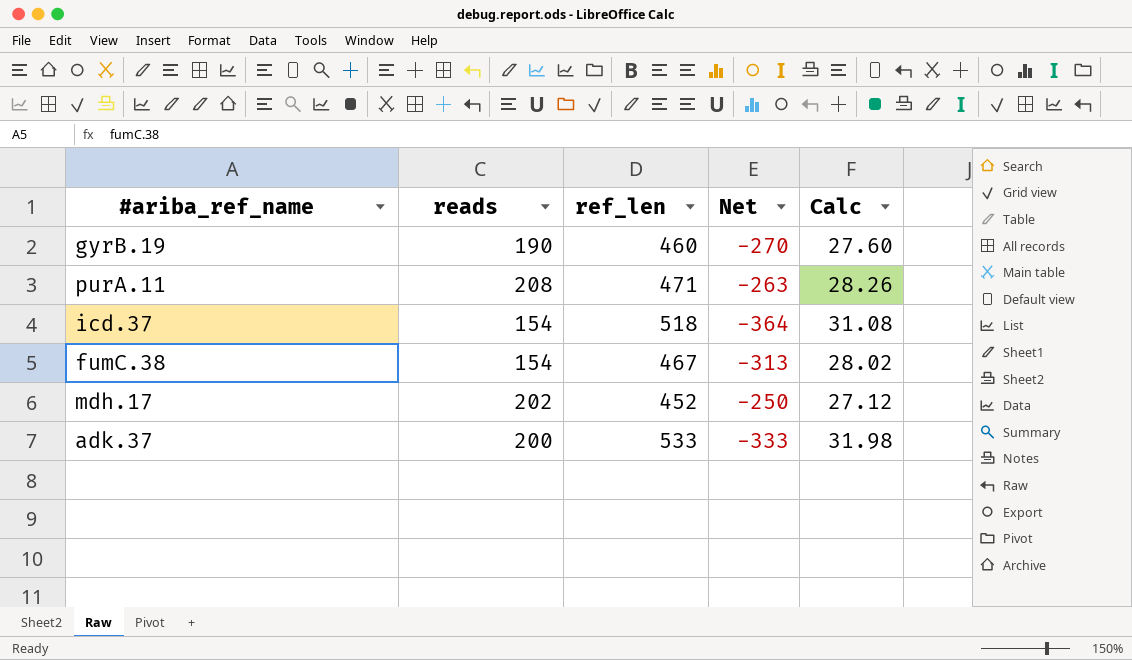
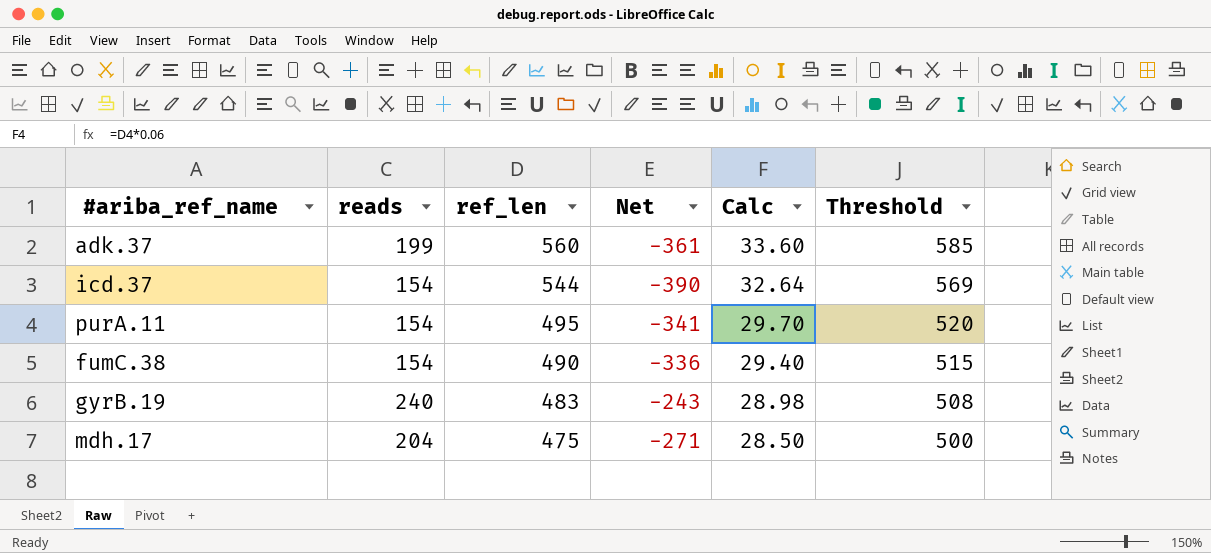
row order: none -> ref_len descending
column Threshold | formula: none -> [ref_len] + 25
adk.37 | reads: 200 -> 199
adk.37 | ref_len: 533 -> 560
adk.37 | Net: -333 -> -361
adk.37 | Calc: 31.98 -> 33.60
icd.37 | ref_len: 518 -> 544
icd.37 | Net: -364 -> -390
icd.37 | Calc: 31.08 -> 32.64
purA.11 | reads: 208 -> 154
purA.11 | ref_len: 471 -> 495
purA.11 | Net: -263 -> -341
purA.11 | Calc: 28.26 -> 29.70
fumC.38 | ref_len: 467 -> 490
fumC.38 | Net: -313 -> -336
fumC.38 | Calc: 28.02 -> 29.40
gyrB.19 | reads: 190 -> 240
gyrB.19 | ref_len: 460 -> 483
gyrB.19 | Net: -270 -> -243
gyrB.19 | Calc: 27.60 -> 28.98
mdh.17 | reads: 202 -> 204
mdh.17 | ref_len: 452 -> 475
mdh.17 | Net: -250 -> -271
mdh.17 | Calc: 27.12 -> 28.50

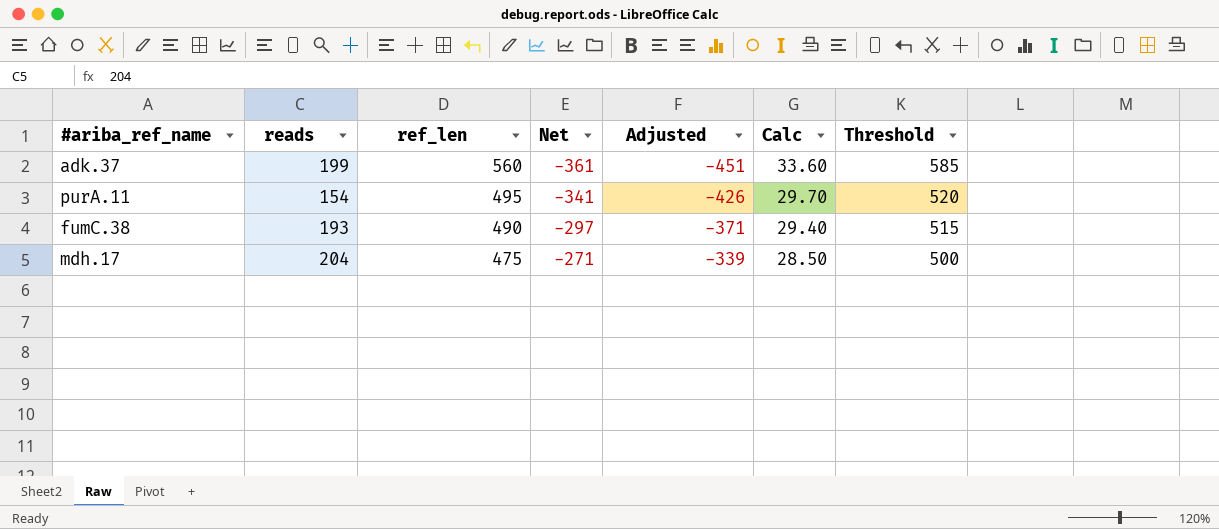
column Adjusted | formula: none -> [Net] * 1.25
row icd.37: 154 | 544 | -390 | 32.64 | 569 -> none
row gyrB.19: 240 | 483 | -243 | 28.98 | 508 -> none
fumC.38 | reads: 154 -> 193
fumC.38 | Net: -336 -> -297

